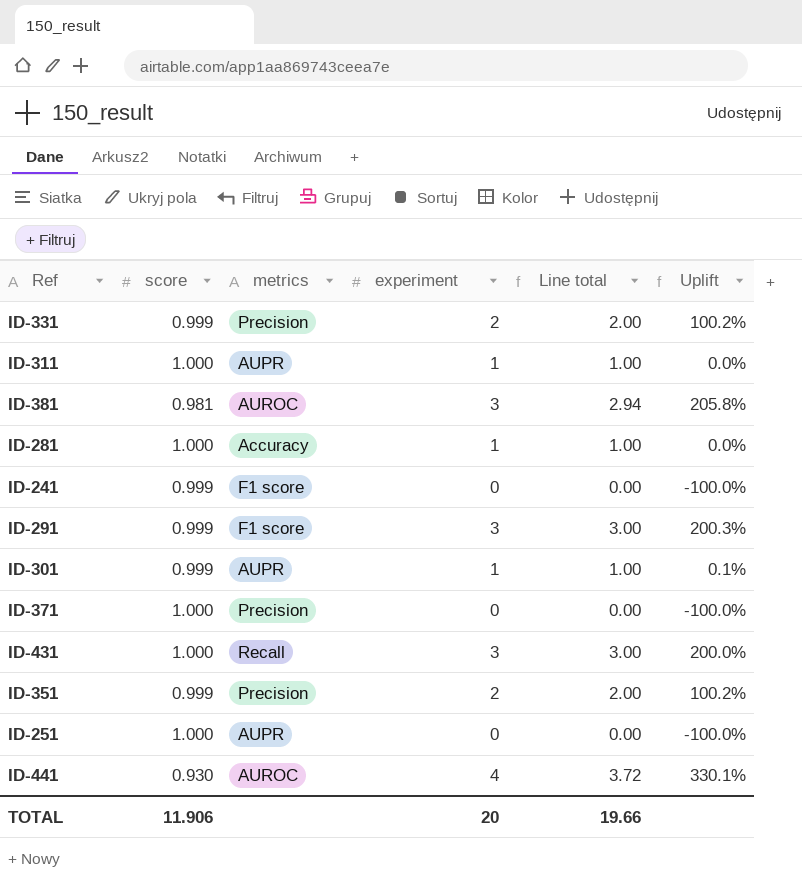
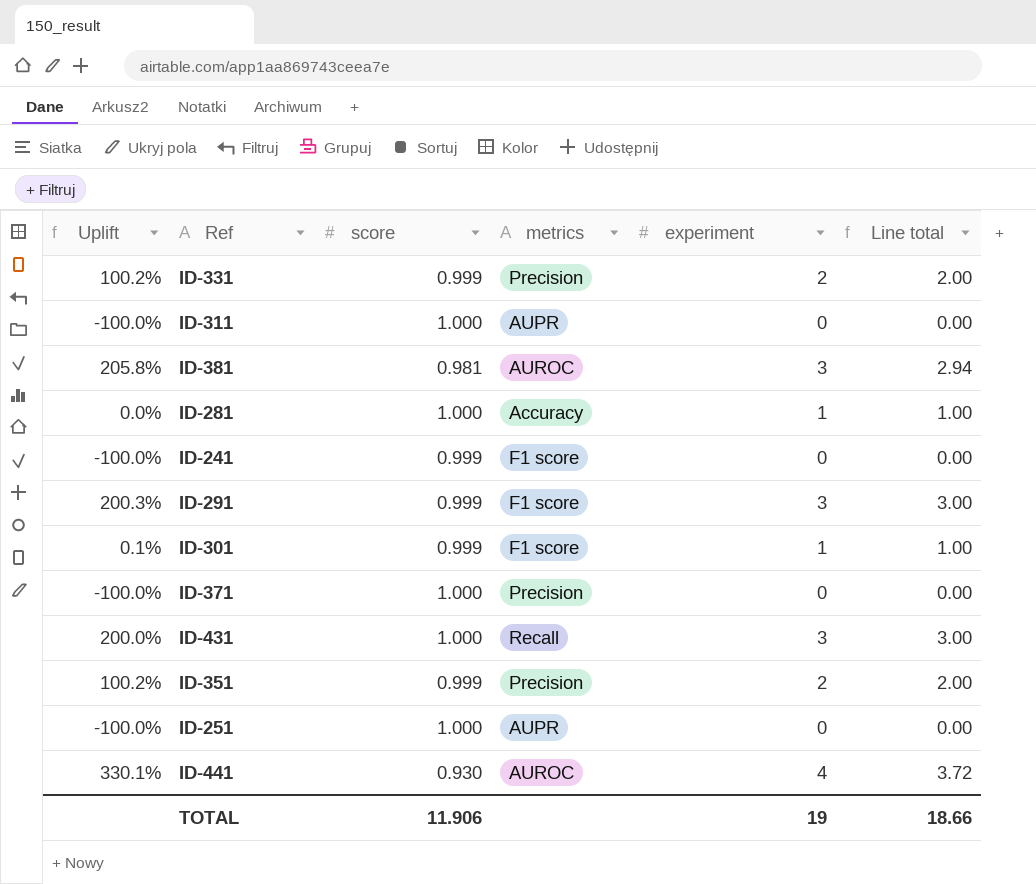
column Uplift | position: 6 -> 1
ID-311 | Uplift: 0.0% -> -100.0%
ID-311 | experiment: 1 -> 0
ID-311 | Line total: 1.00 -> 0.00
ID-301 | metrics: AUPR -> F1 score
TOTAL | experiment: 20 -> 19
TOTAL | Line total: 19.66 -> 18.66

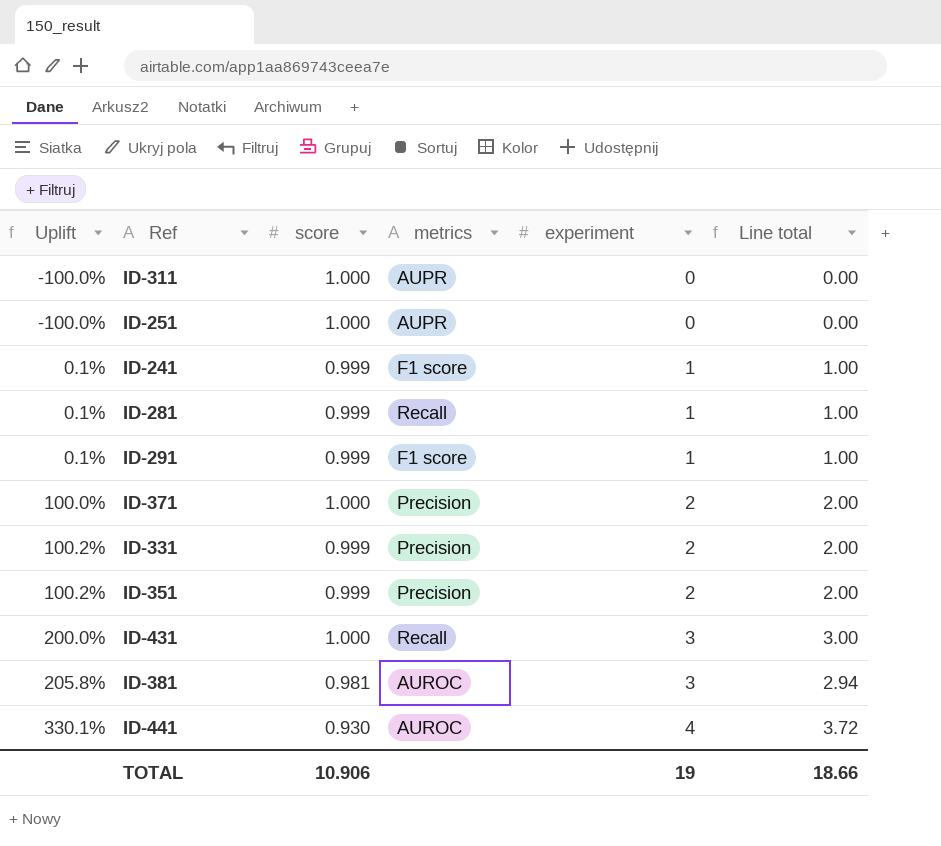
row order: none -> Uplift ascending
row ID-301: 0.1% | 0.999 | F1 score | 1 | 1.00 -> none
ID-241 | Uplift: -100.0% -> 0.1%
ID-241 | experiment: 0 -> 1
ID-241 | Line total: 0.00 -> 1.00
ID-281 | Uplift: 0.0% -> 0.1%
ID-281 | score: 1.000 -> 0.999
ID-281 | metrics: Accuracy -> Recall
ID-291 | Uplift: 200.3% -> 0.1%
ID-291 | experiment: 3 -> 1
ID-291 | Line total: 3.00 -> 1.00
ID-371 | Uplift: -100.0% -> 100.0%
ID-371 | experiment: 0 -> 2
ID-371 | Line total: 0.00 -> 2.00
TOTAL | score: 11.906 -> 10.906

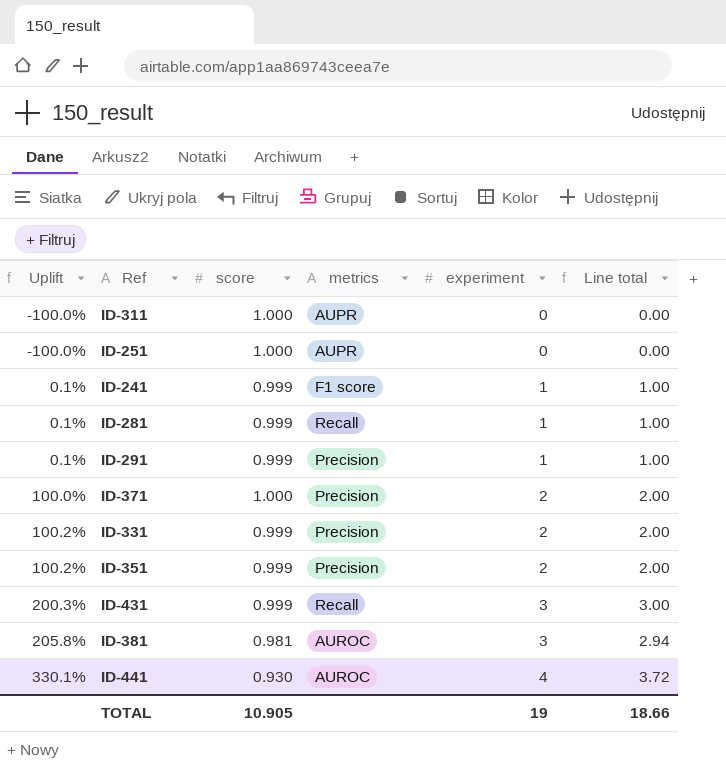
ID-291 | metrics: F1 score -> Precision
ID-431 | Uplift: 200.0% -> 200.3%
ID-431 | score: 1.000 -> 0.999
TOTAL | score: 10.906 -> 10.905

